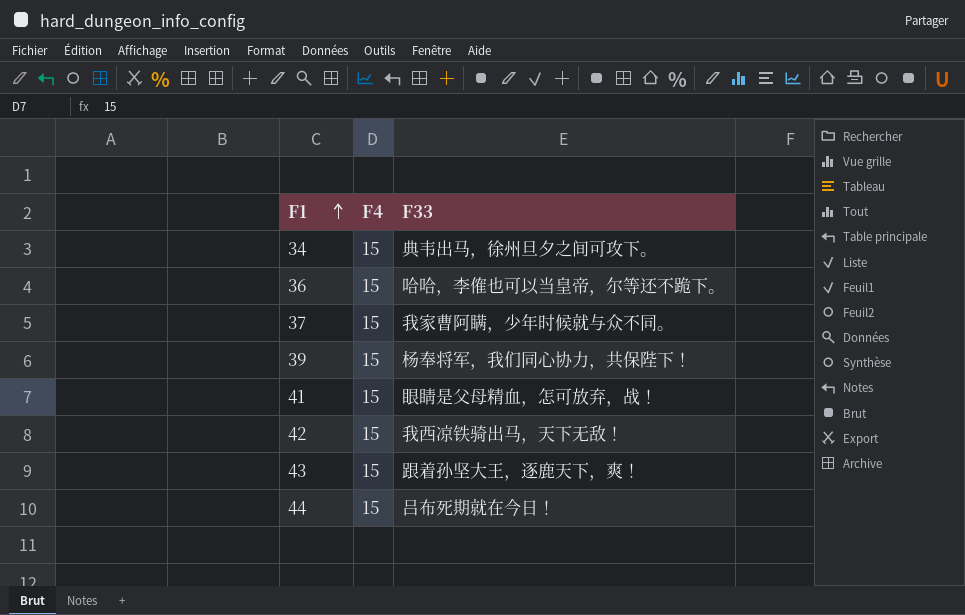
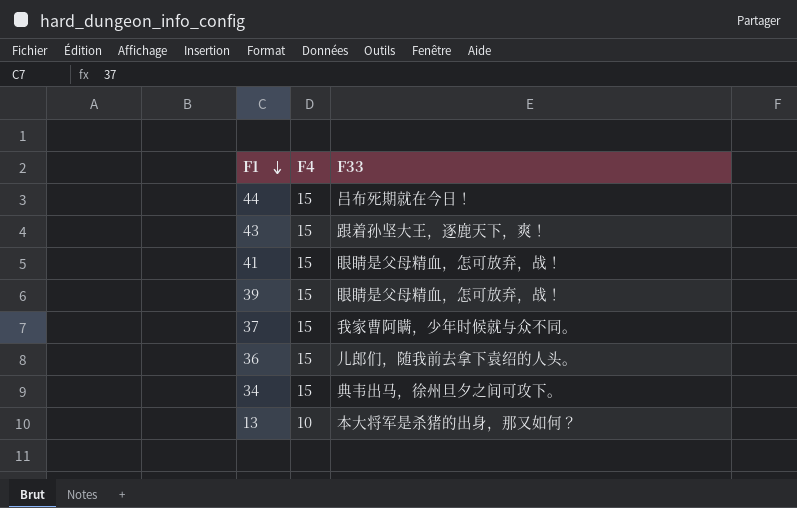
row order: F1 ascending -> F1 descending
row 42: 15 | 我西凉铁骑出马，天下无敌！ -> none
39 | F33: 杨奉将军，我们同心协力，共保陛下！ -> 眼睛是父母精血，怎可放弃，战！
36 | F33: 哈哈，李傕也可以当皇帝，尔等还不跪下。 -> 儿郎们，随我前去拿下袁绍的人头。
row 13: none -> 10 | 本大将军是杀猪的出身，那又如何？

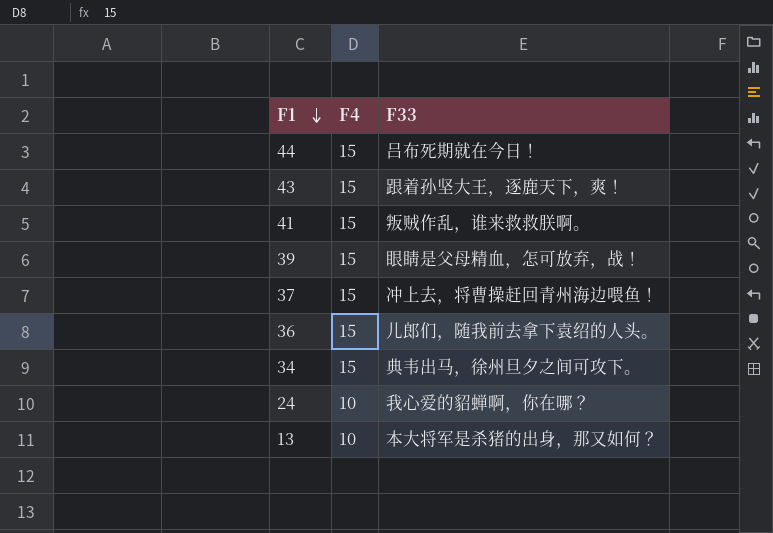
41 | F33: 眼睛是父母精血，怎可放弃，战！ -> 叛贼作乱，谁来救救朕啊。
37 | F33: 我家曹阿瞒，少年时候就与众不同。 -> 冲上去，将曹操赶回青州海边喂鱼！
row 24: none -> 10 | 我心爱的貂蝉啊，你在哪？

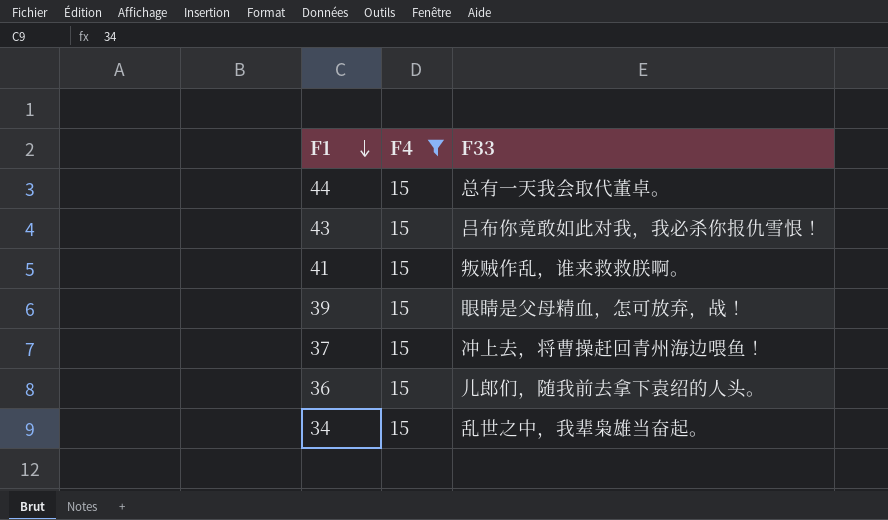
filter: none -> F4 = 15
44 | F33: 吕布死期就在今日！ -> 总有一天我会取代董卓。
43 | F33: 跟着孙坚大王，逐鹿天下，爽！ -> 吕布你竟敢如此对我，我必杀你报仇雪恨！
34 | F33: 典韦出马，徐州旦夕之间可攻下。 -> 乱世之中，我辈枭雄当奋起。

